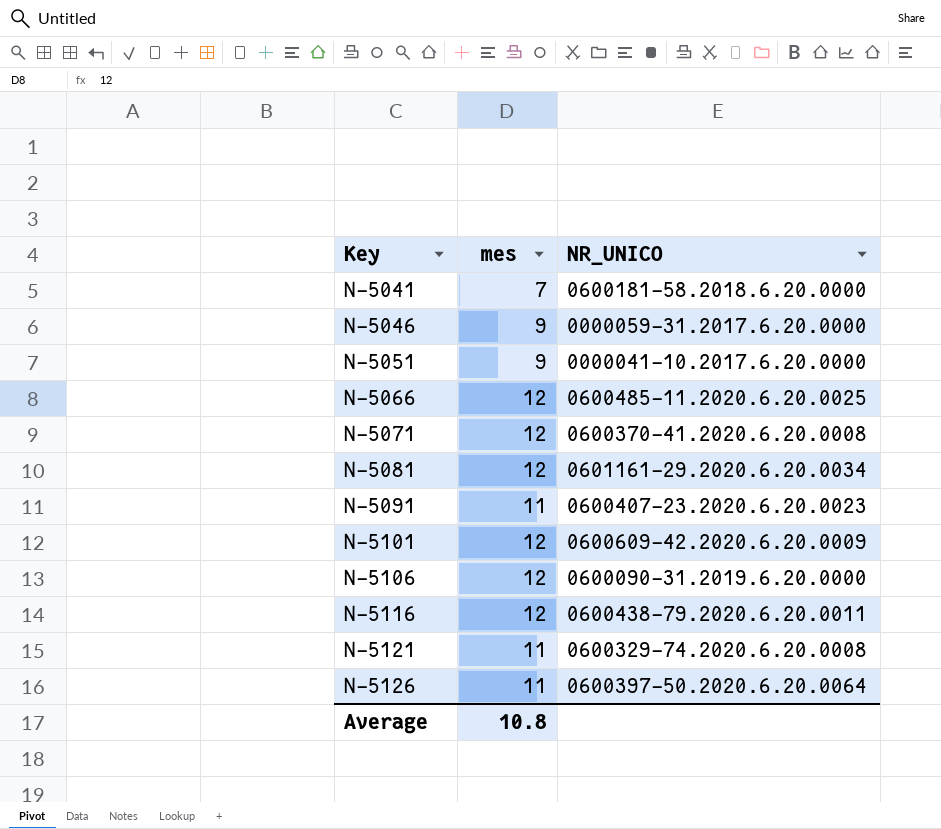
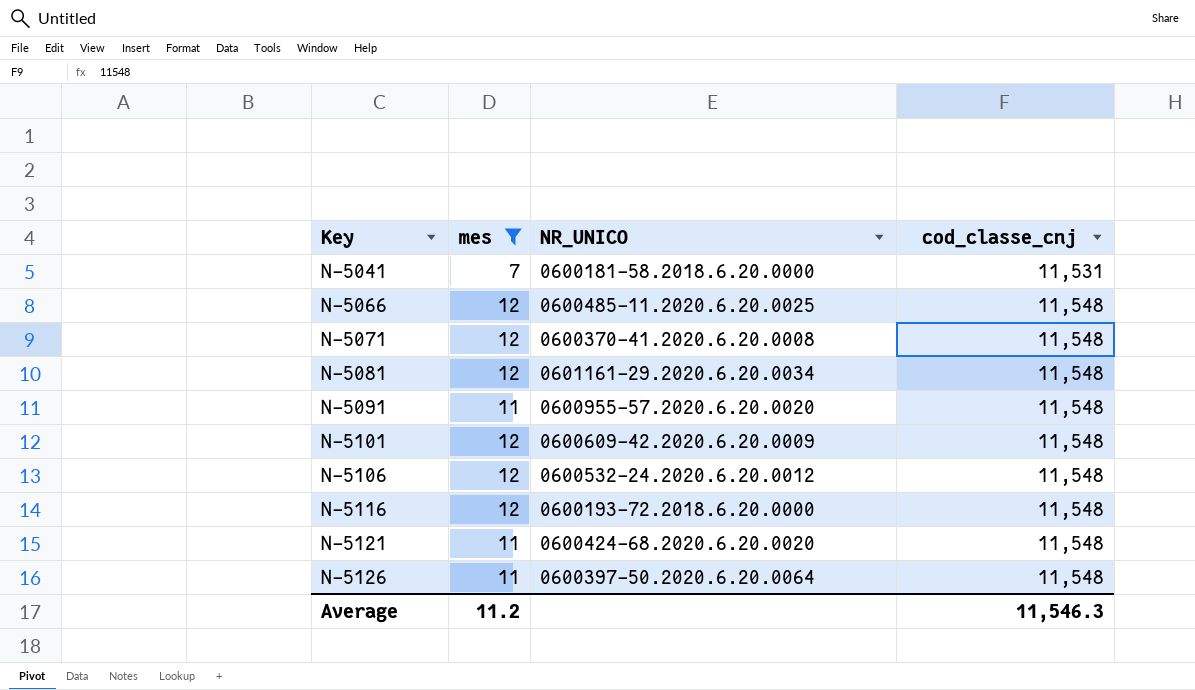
filter: none -> mes != 9
column cod_classe_cnj | position: none -> 4
N-5091 | NR_UNICO: 0600407-23.2020.6.20.0023 -> 0600955-57.2020.6.20.0020
N-5106 | NR_UNICO: 0600090-31.2019.6.20.0000 -> 0600532-24.2020.6.20.0012
N-5116 | NR_UNICO: 0600438-79.2020.6.20.0011 -> 0600193-72.2018.6.20.0000
N-5121 | NR_UNICO: 0600329-74.2020.6.20.0008 -> 0600424-68.2020.6.20.0020
Average | mes: 10.8 -> 11.2

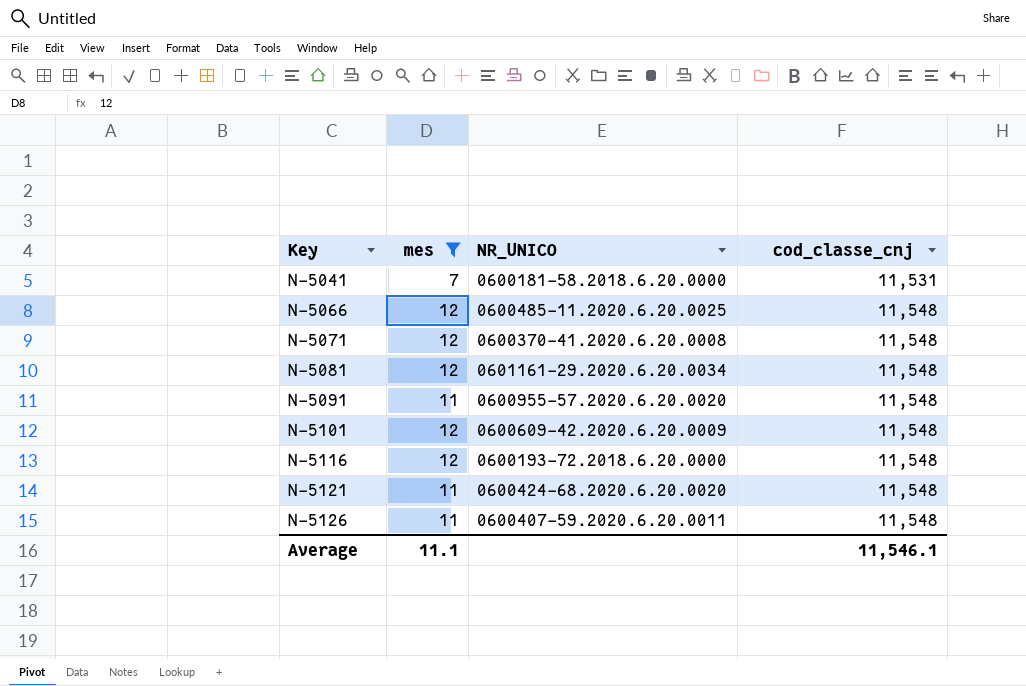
row N-5106: 12 | 0600532-24.2020.6.20.0012 | 11,548 -> none
N-5126 | NR_UNICO: 0600397-50.2020.6.20.0064 -> 0600407-59.2020.6.20.0011
Average | mes: 11.2 -> 11.1
Average | cod_classe_cnj: 11,546.3 -> 11,546.1

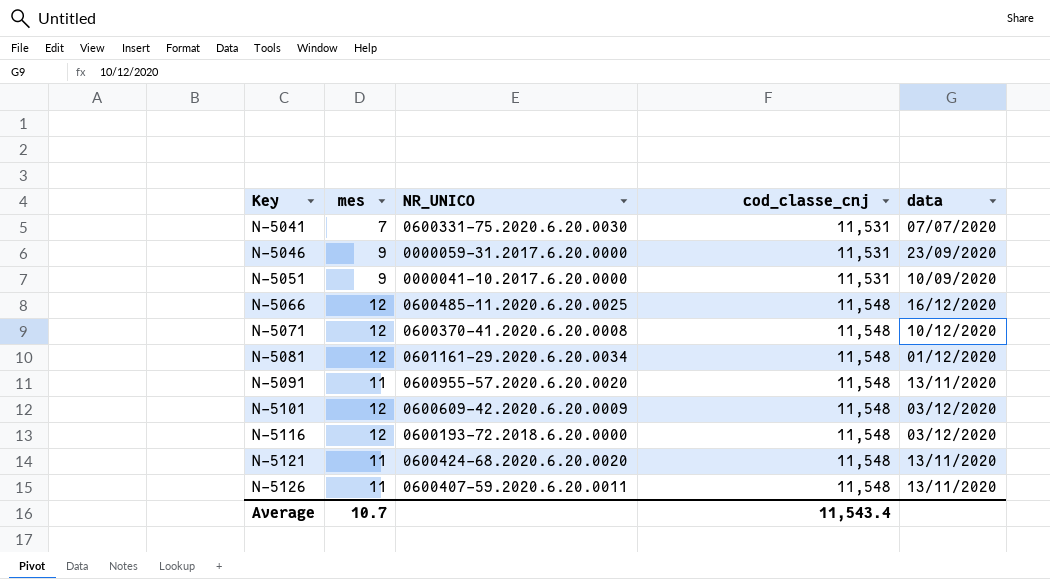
filter: mes != 9 -> none
column data | position: none -> 5
N-5041 | NR_UNICO: 0600181-58.2018.6.20.0000 -> 0600331-75.2020.6.20.0030
Average | mes: 11.1 -> 10.7
Average | cod_classe_cnj: 11,546.1 -> 11,543.4

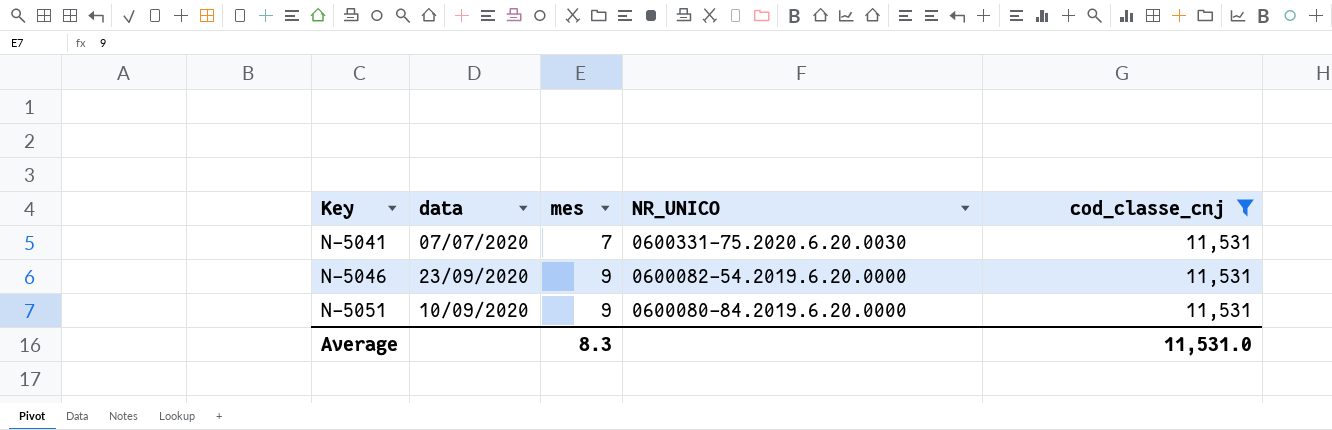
filter: none -> cod_classe_cnj = 11,531
column data | position: 5 -> 2
N-5046 | NR_UNICO: 0000059-31.2017.6.20.0000 -> 0600082-54.2019.6.20.0000
N-5051 | NR_UNICO: 0000041-10.2017.6.20.0000 -> 0600080-84.2019.6.20.0000
Average | mes: 10.7 -> 8.3
Average | cod_classe_cnj: 11,543.4 -> 11,531.0

